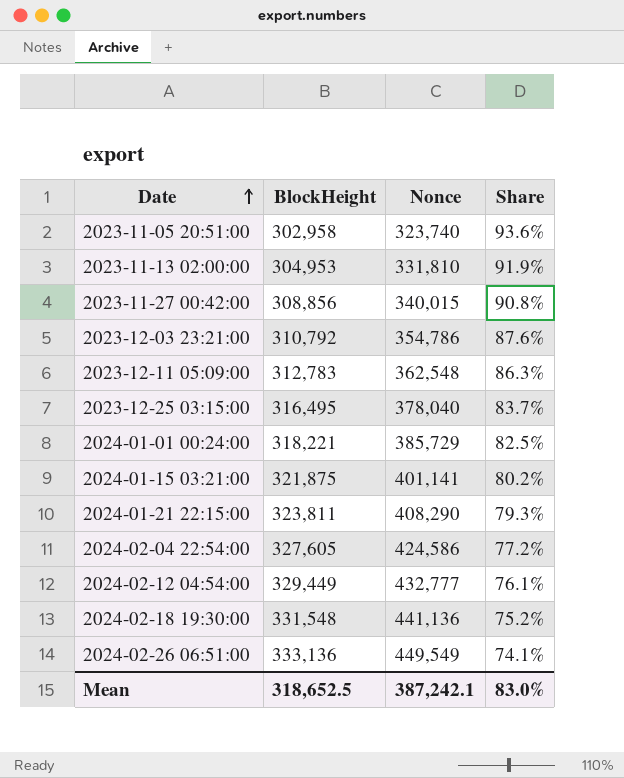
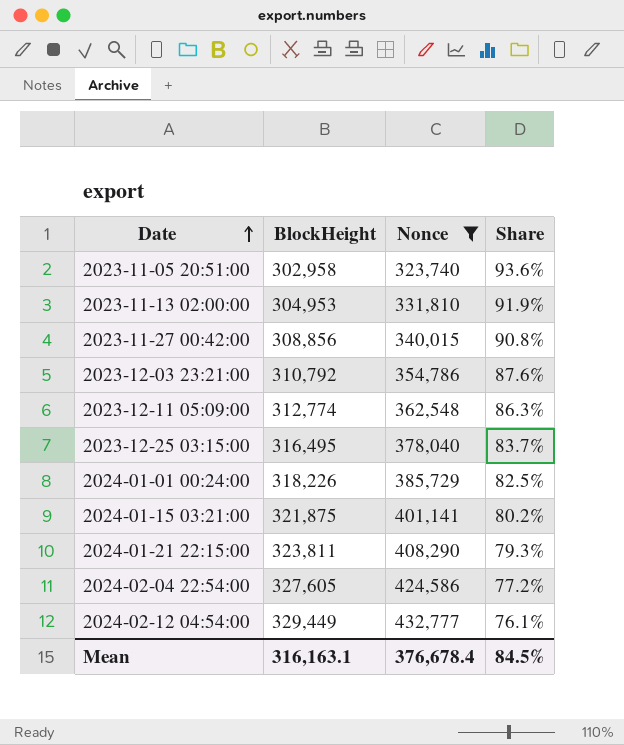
filter: none -> Nonce <= 432,777
2023-12-11 05:09:00 | BlockHeight: 312,783 -> 312,774
2024-01-01 00:24:00 | BlockHeight: 318,221 -> 318,226
Mean | BlockHeight: 318,652.5 -> 316,163.1
Mean | Nonce: 387,242.1 -> 376,678.4
Mean | Share: 83.0% -> 84.5%

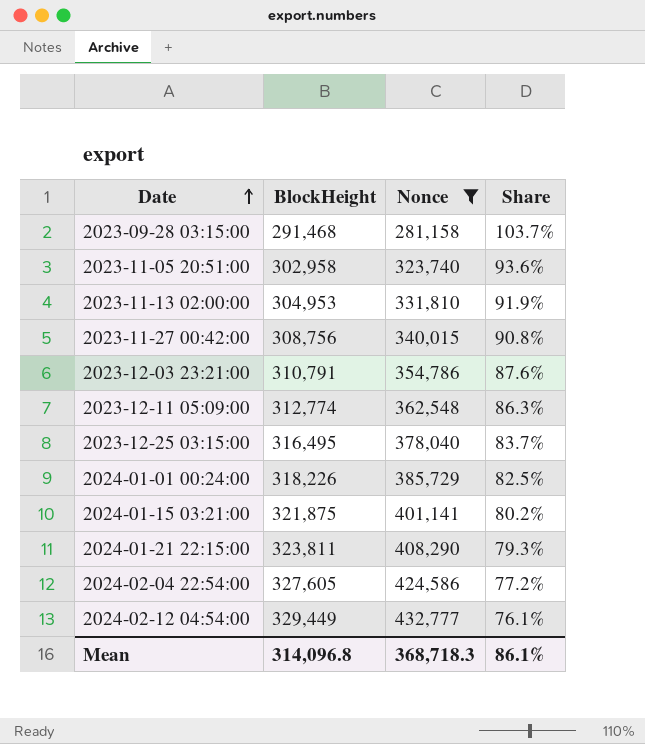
row 2023-09-28 03:15:00: none -> 291,468 | 281,158 | 103.7%
2023-11-27 00:42:00 | BlockHeight: 308,856 -> 308,756
2023-12-03 23:21:00 | BlockHeight: 310,792 -> 310,791
Mean | BlockHeight: 316,163.1 -> 314,096.8
Mean | Nonce: 376,678.4 -> 368,718.3
Mean | Share: 84.5% -> 86.1%

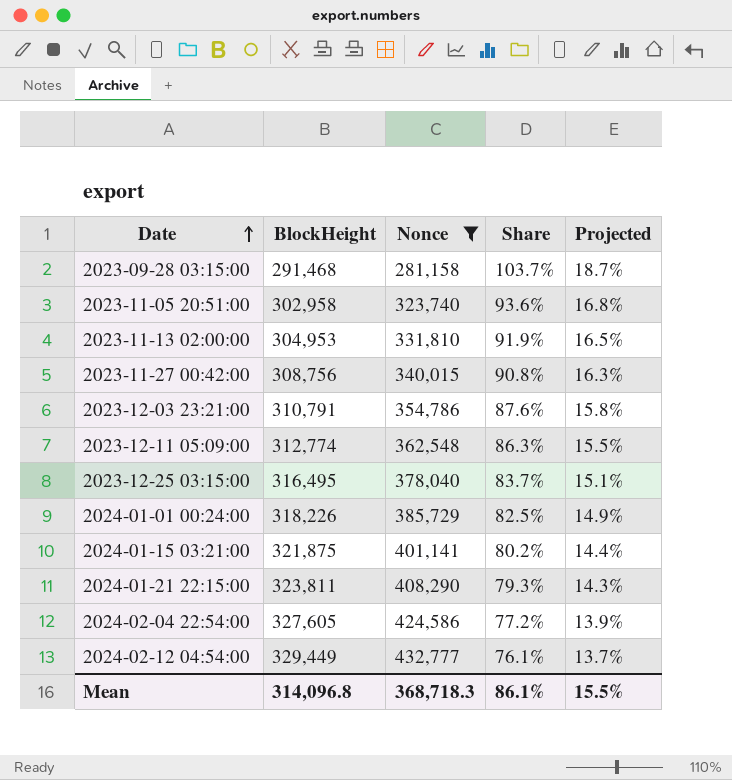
column Projected | formula: none -> [Share] * 0.18

